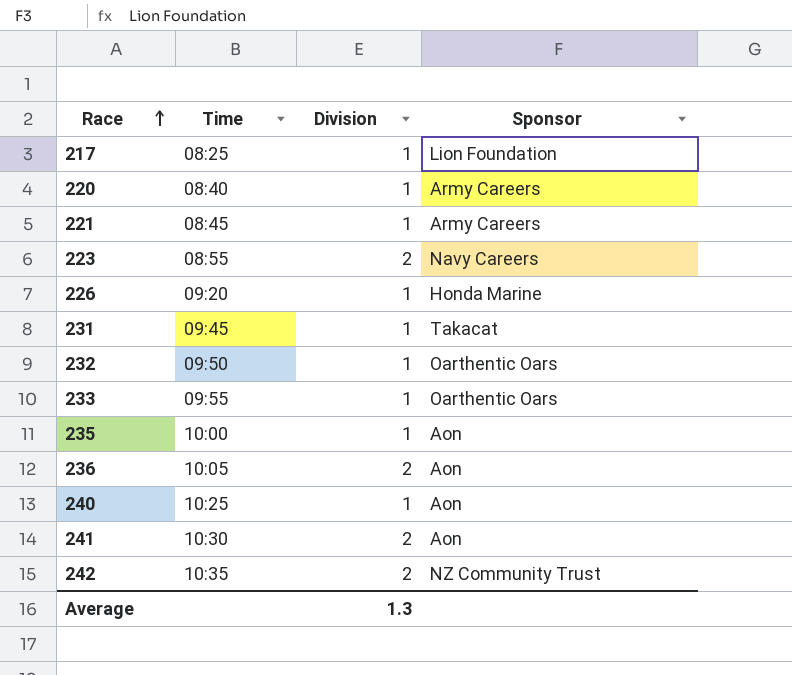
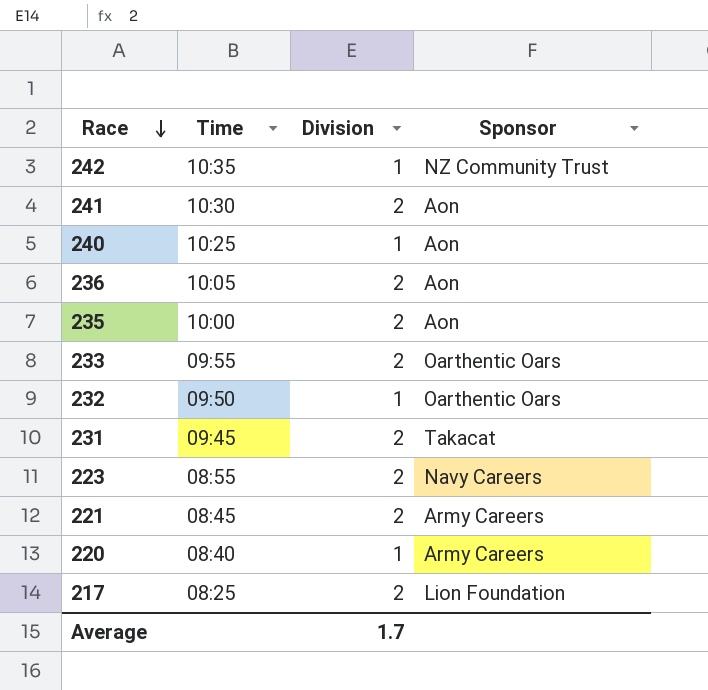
row order: Race ascending -> Race descending
row 226: 09:20 | 1 | Honda Marine -> none
242 | Division: 2 -> 1
235 | Division: 1 -> 2
233 | Division: 1 -> 2
231 | Division: 1 -> 2
221 | Division: 1 -> 2
217 | Division: 1 -> 2
Average | Division: 1.3 -> 1.7

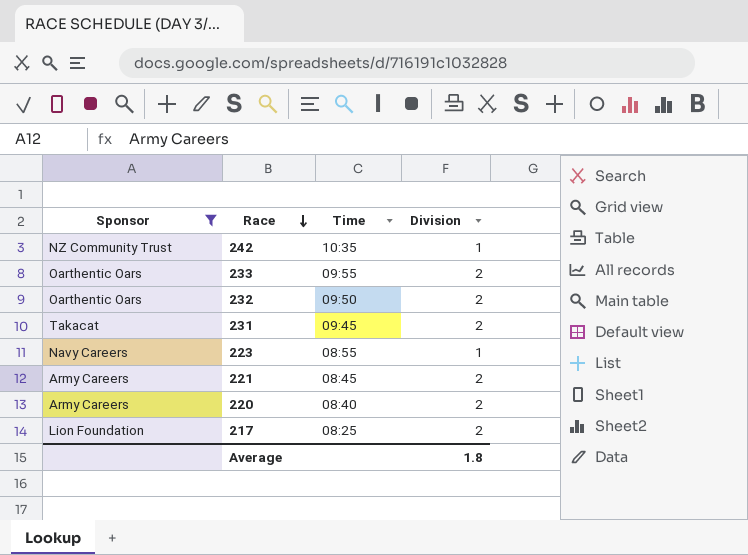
filter: none -> Sponsor != Aon
column Sponsor | position: 4 -> 1
232 | Division: 1 -> 2
223 | Division: 2 -> 1
220 | Division: 1 -> 2
Average | Division: 1.7 -> 1.8

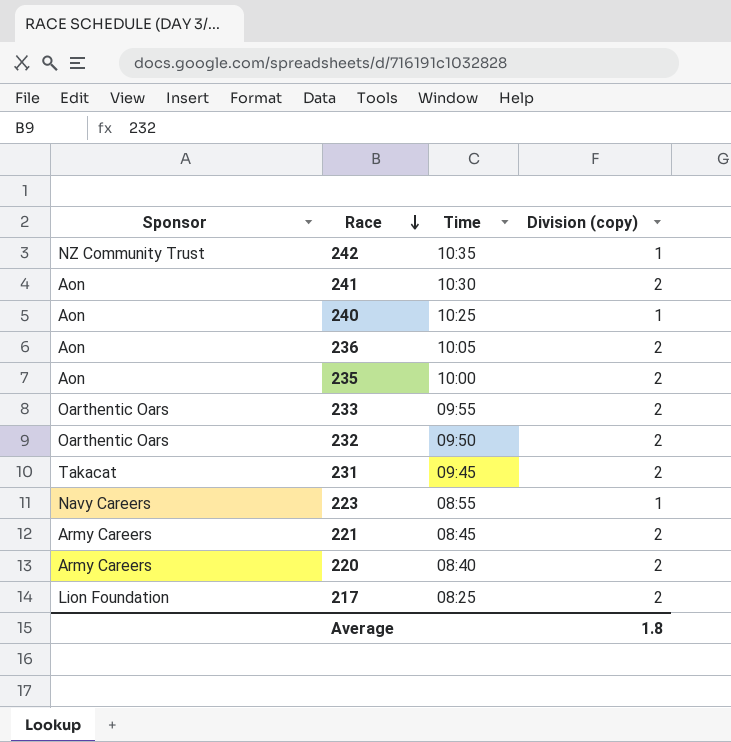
filter: Sponsor != Aon -> none
column name: Division -> Division (copy)

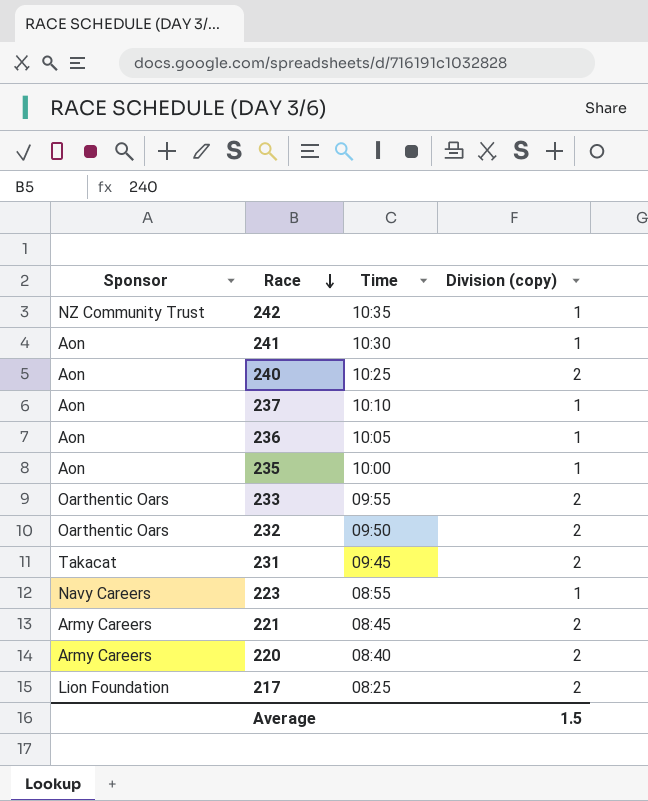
241 | Division (copy): 2 -> 1
240 | Division (copy): 1 -> 2
row 237: none -> Aon | 10:10 | 1
236 | Division (copy): 2 -> 1
235 | Division (copy): 2 -> 1
Average | Division (copy): 1.8 -> 1.5

